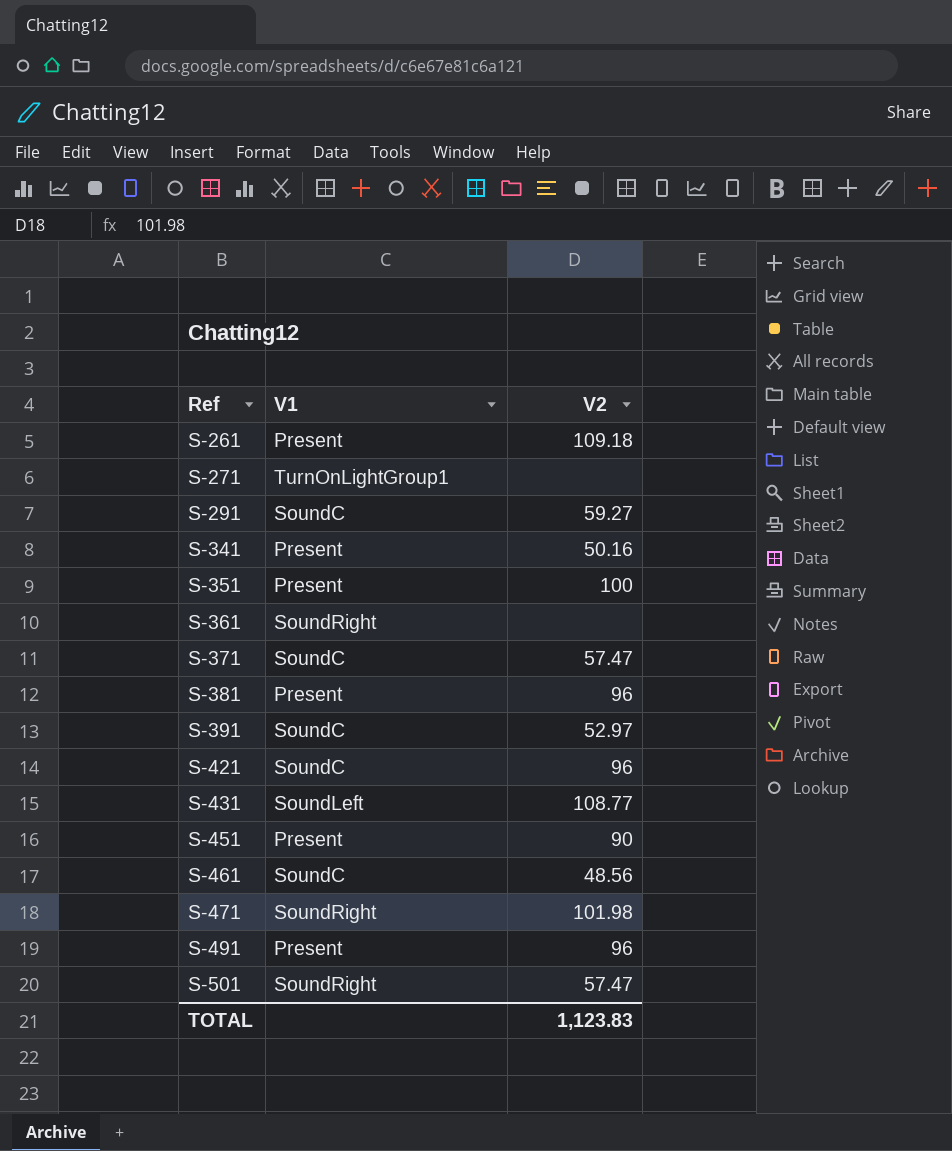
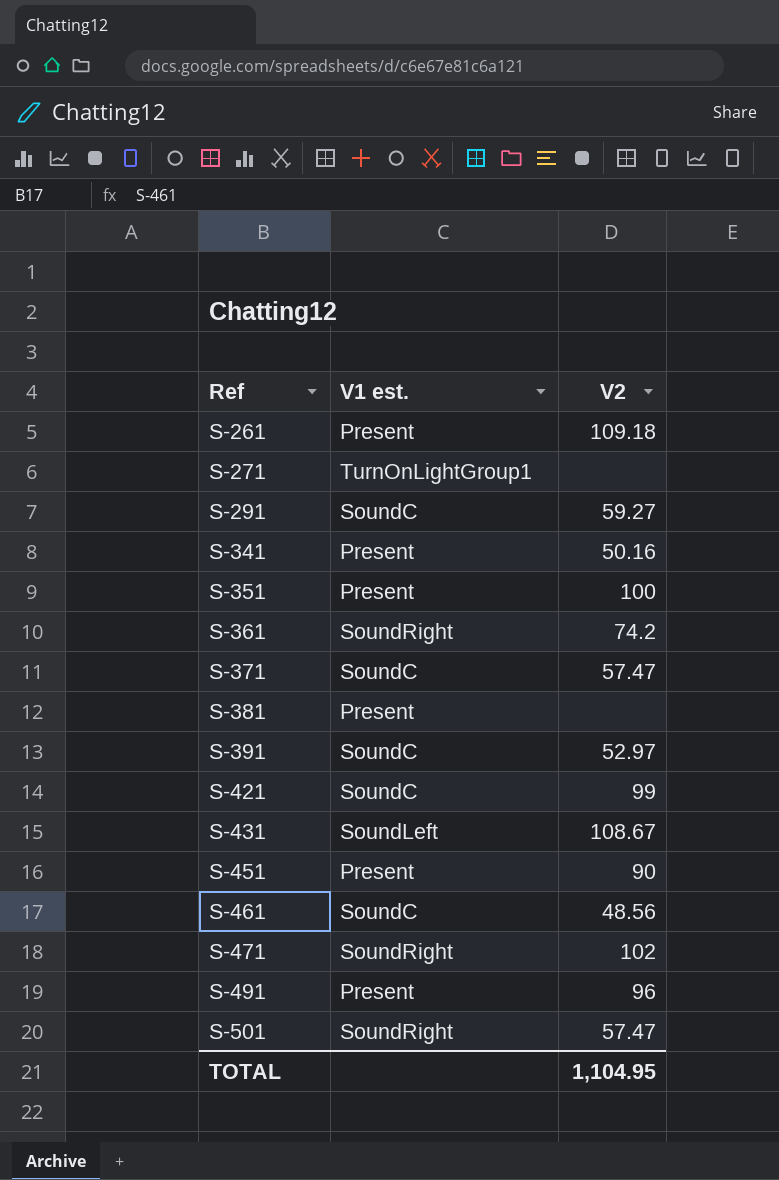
column name: V1 -> V1 est.
S-361 | V2: none -> 74.2
S-381 | V2: 96 -> none
S-421 | V2: 96 -> 99
S-431 | V2: 108.77 -> 108.67
S-471 | V2: 101.98 -> 102
TOTAL | V2: 1,123.83 -> 1,104.95

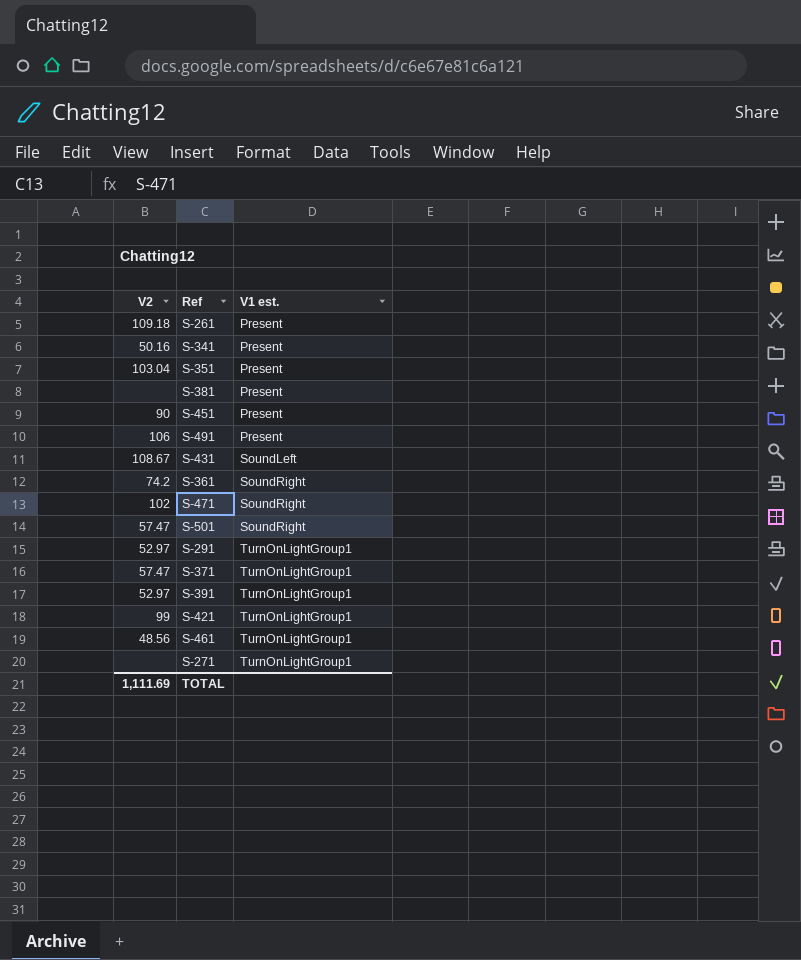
row order: Ref ascending -> V1 est. ascending
column V2 | position: 3 -> 1
S-351 | V2: 100 -> 103.04
S-491 | V2: 96 -> 106
S-291 | V2: 59.27 -> 52.97
S-291 | V1 est.: SoundC -> TurnOnLightGroup1
S-371 | V1 est.: SoundC -> TurnOnLightGroup1
S-391 | V1 est.: SoundC -> TurnOnLightGroup1
S-421 | V1 est.: SoundC -> TurnOnLightGroup1
S-461 | V1 est.: SoundC -> TurnOnLightGroup1
TOTAL | V2: 1,104.95 -> 1,111.69

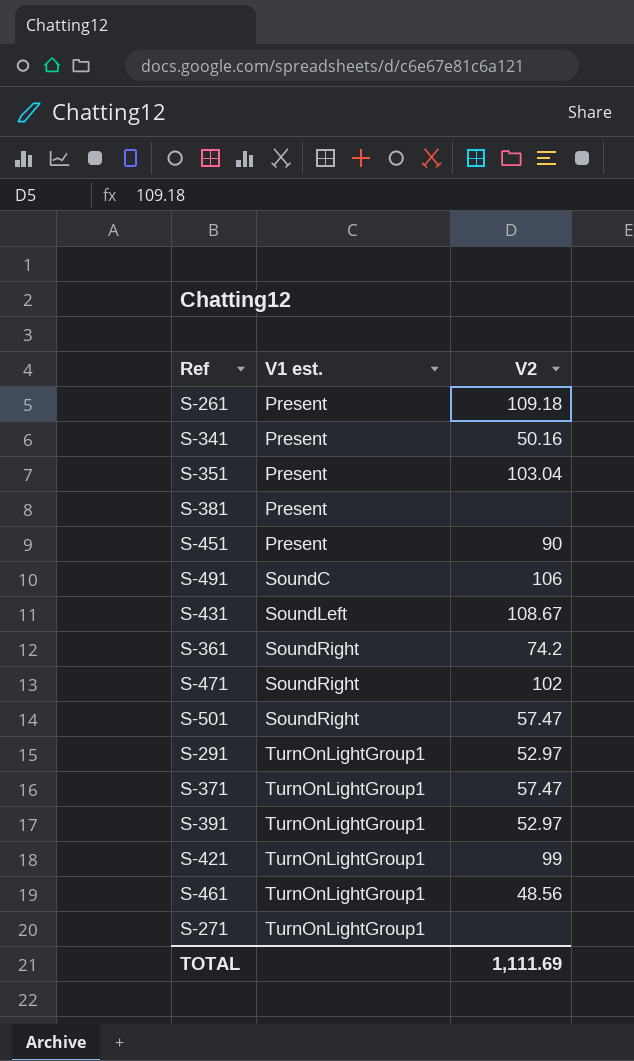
column V2 | position: 1 -> 3
S-491 | V1 est.: Present -> SoundC

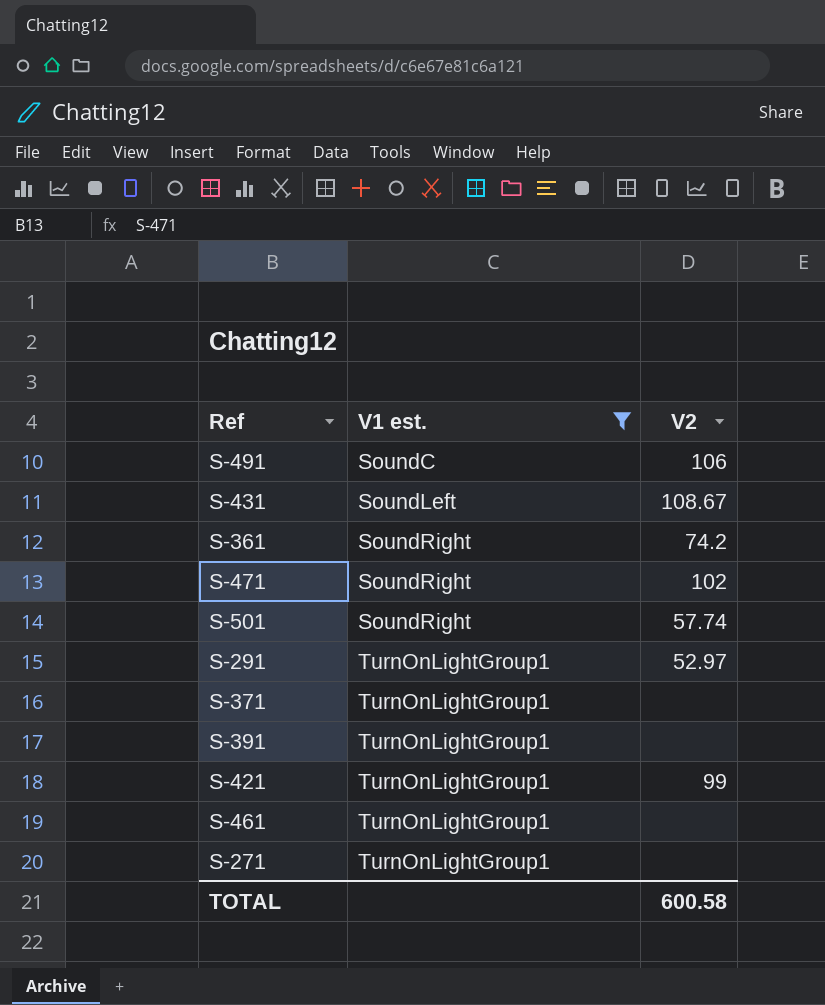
filter: none -> V1 est. != Present
S-501 | V2: 57.47 -> 57.74
S-371 | V2: 57.47 -> none
S-391 | V2: 52.97 -> none
S-461 | V2: 48.56 -> none
TOTAL | V2: 1,111.69 -> 600.58

